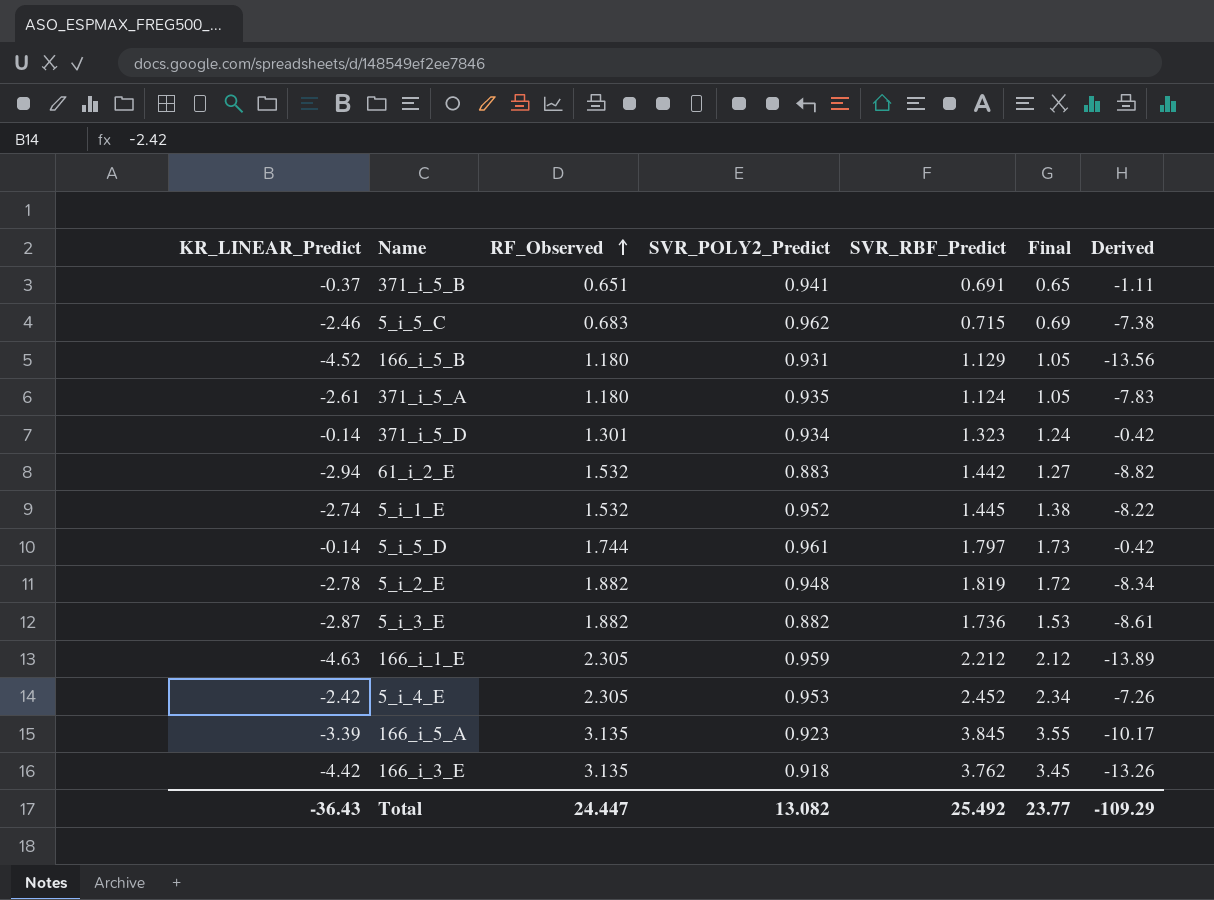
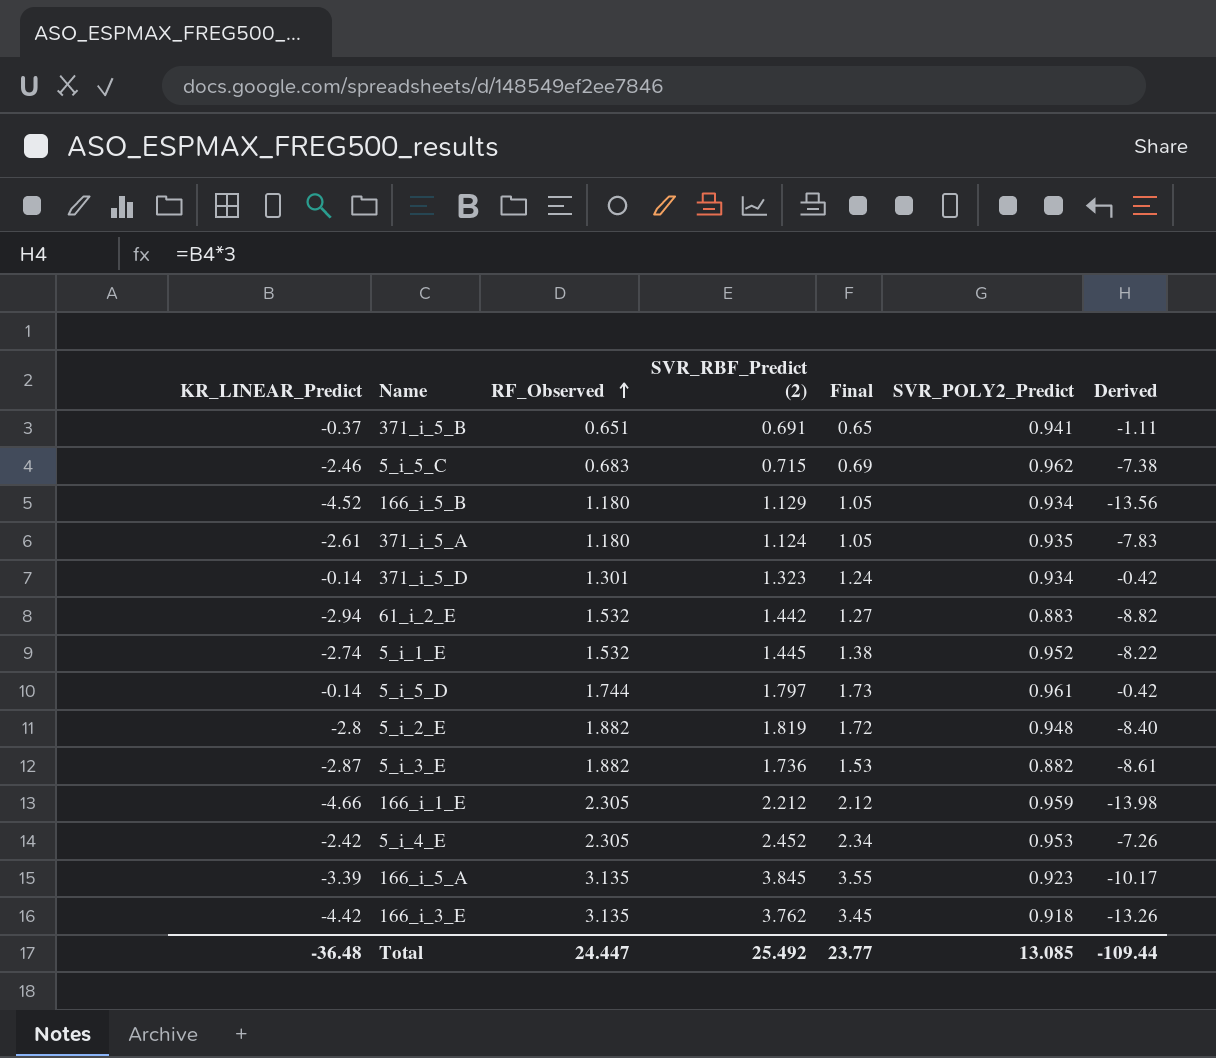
column name: SVR_RBF_Predict -> SVR_RBF_Predict (2)
column SVR_POLY2_Predict | position: 4 -> 6
166_i_5_B | SVR_POLY2_Predict: 0.931 -> 0.934
5_i_2_E | KR_LINEAR_Predict: -2.78 -> -2.8
5_i_2_E | Derived: -8.34 -> -8.40
166_i_1_E | KR_LINEAR_Predict: -4.63 -> -4.66
166_i_1_E | Derived: -13.89 -> -13.98
Total | KR_LINEAR_Predict: -36.43 -> -36.48
Total | SVR_POLY2_Predict: 13.082 -> 13.085
Total | Derived: -109.29 -> -109.44

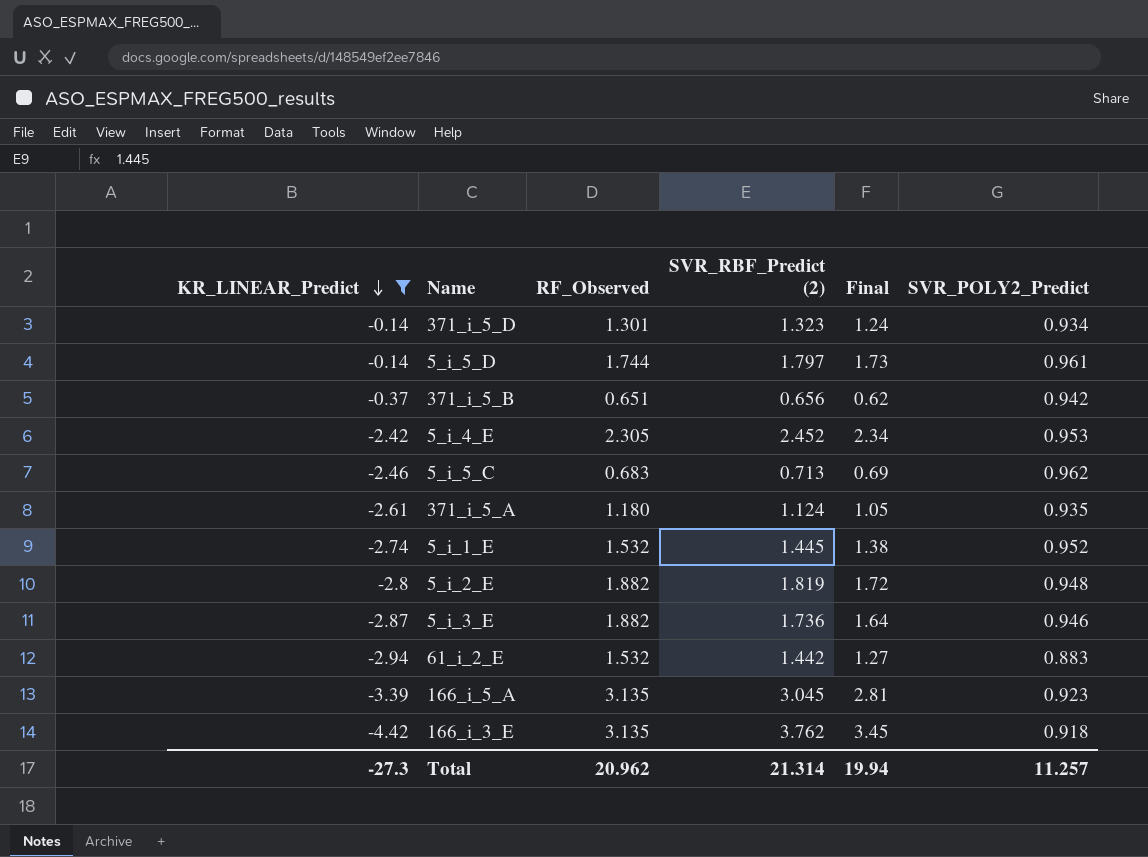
filter: none -> KR_LINEAR_Predict >= -4.42
row order: RF_Observed ascending -> KR_LINEAR_Predict descending
column Derived | formula: [KR_LINEAR_Predict] * 3 -> none
371_i_5_B | SVR_RBF_Predict (2): 0.691 -> 0.656
371_i_5_B | Final: 0.65 -> 0.62
371_i_5_B | SVR_POLY2_Predict: 0.941 -> 0.942
5_i_5_C | SVR_RBF_Predict (2): 0.715 -> 0.713
5_i_3_E | Final: 1.53 -> 1.64
5_i_3_E | SVR_POLY2_Predict: 0.882 -> 0.946
166_i_5_A | SVR_RBF_Predict (2): 3.845 -> 3.045
166_i_5_A | Final: 3.55 -> 2.81
Total | KR_LINEAR_Predict: -36.48 -> -27.3
Total | RF_Observed: 24.447 -> 20.962
Total | SVR_RBF_Predict (2): 25.492 -> 21.314
Total | Final: 23.77 -> 19.94
Total | SVR_POLY2_Predict: 13.085 -> 11.257

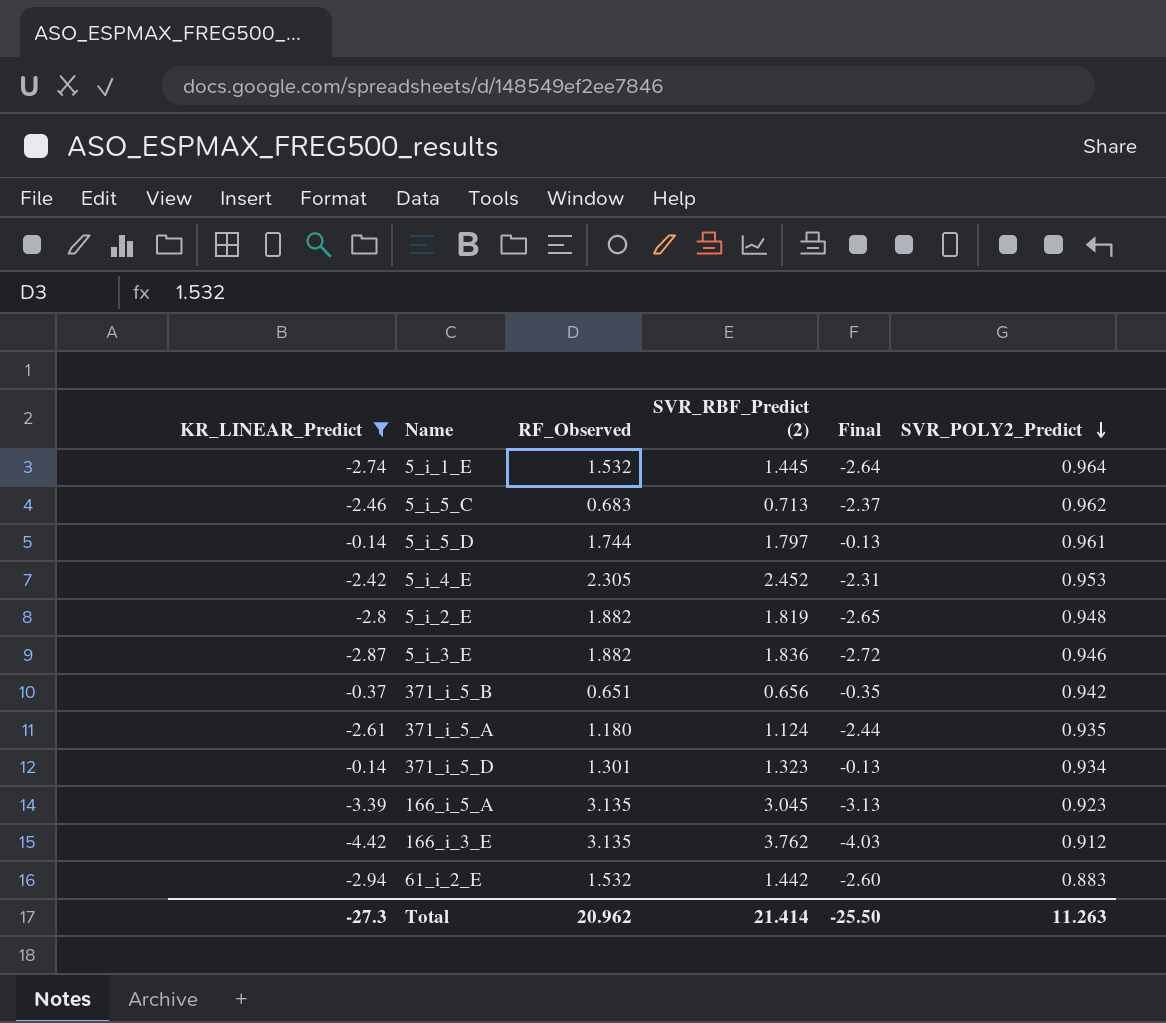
row order: KR_LINEAR_Predict descending -> SVR_POLY2_Predict descending
column Final | formula: [SVR_RBF_Predict (2)] * [SVR_POLY2_Predict] -> [KR_LINEAR_Predict] * [SVR_POLY2_Predict]
5_i_1_E | SVR_POLY2_Predict: 0.952 -> 0.964
5_i_3_E | SVR_RBF_Predict (2): 1.736 -> 1.836
166_i_3_E | SVR_POLY2_Predict: 0.918 -> 0.912
Total | SVR_RBF_Predict (2): 21.314 -> 21.414
Total | Final: 19.94 -> -25.50
Total | SVR_POLY2_Predict: 11.257 -> 11.263

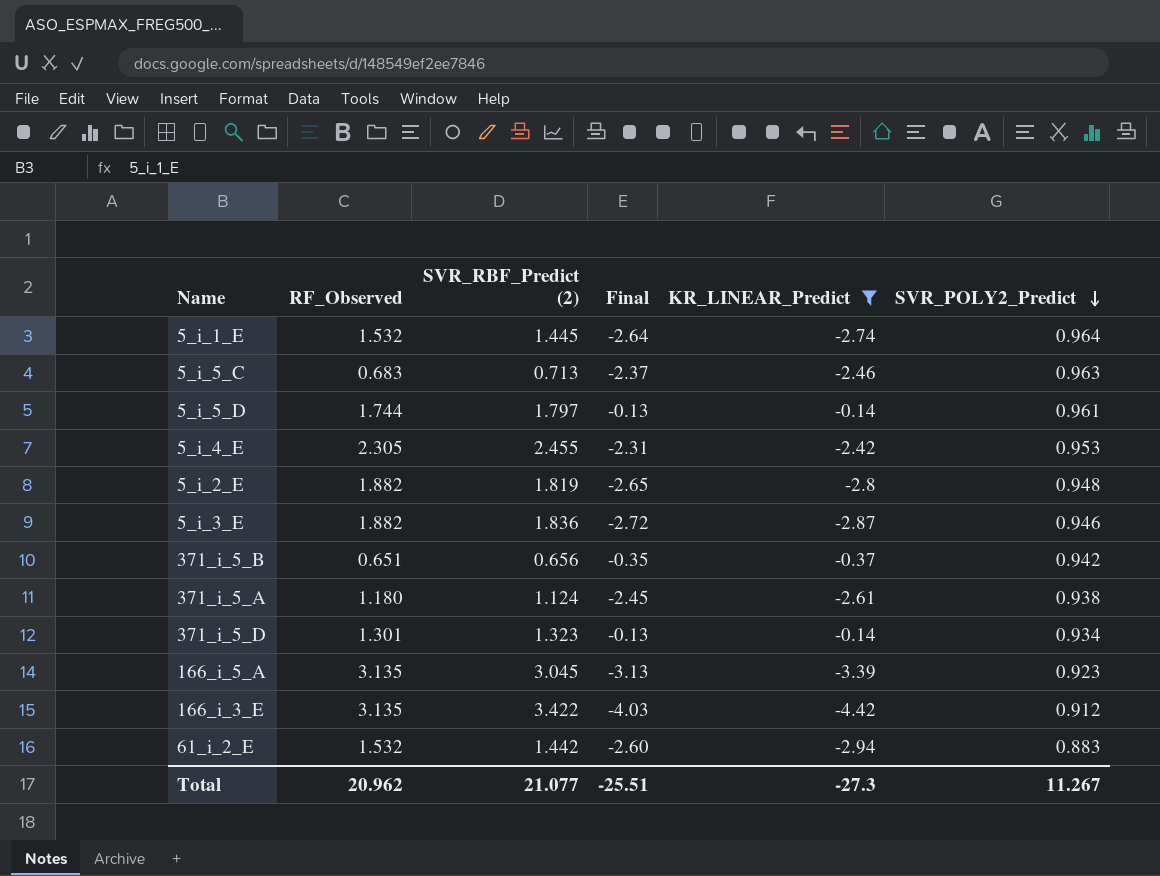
column KR_LINEAR_Predict | position: 1 -> 5
5_i_5_C | SVR_POLY2_Predict: 0.962 -> 0.963
5_i_4_E | SVR_RBF_Predict (2): 2.452 -> 2.455
371_i_5_A | Final: -2.44 -> -2.45
371_i_5_A | SVR_POLY2_Predict: 0.935 -> 0.938
166_i_3_E | SVR_RBF_Predict (2): 3.762 -> 3.422
Total | SVR_RBF_Predict (2): 21.414 -> 21.077
Total | Final: -25.50 -> -25.51
Total | SVR_POLY2_Predict: 11.263 -> 11.267

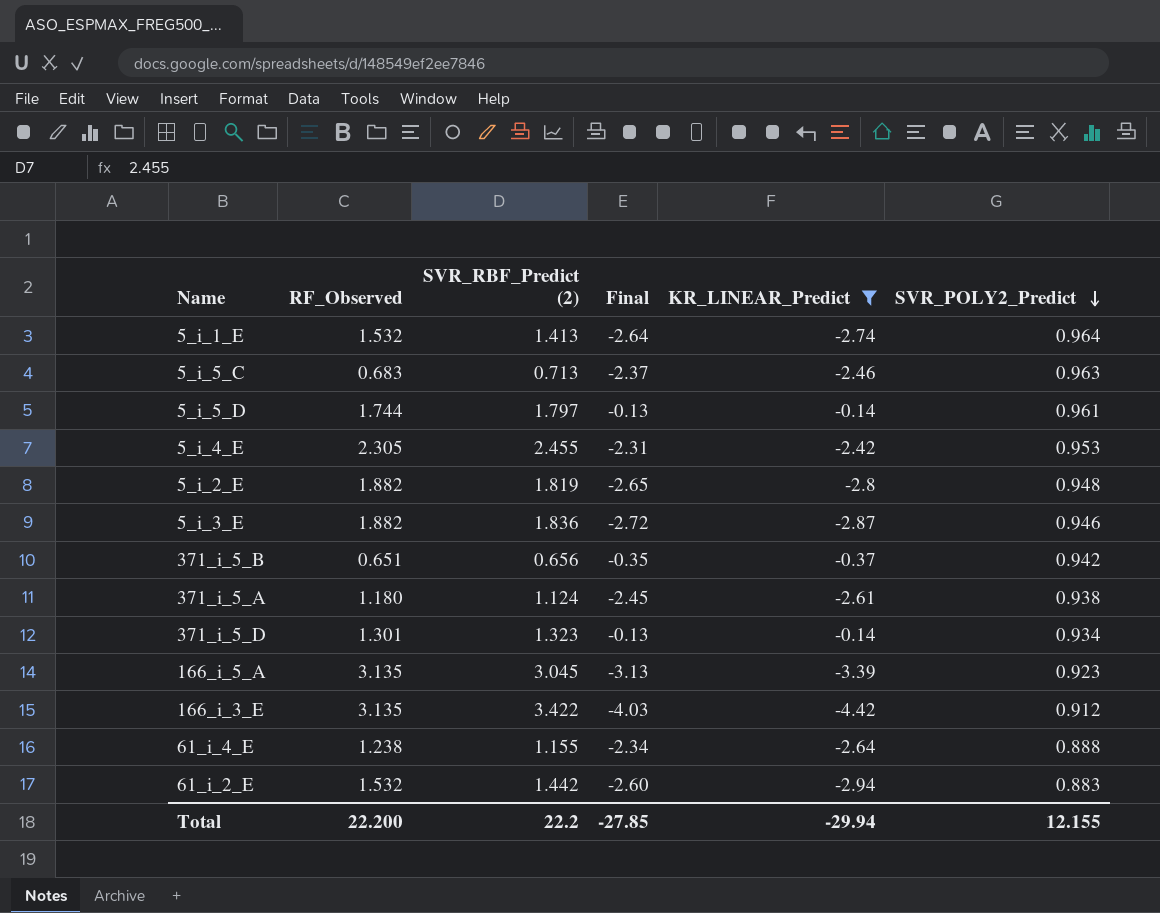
5_i_1_E | SVR_RBF_Predict (2): 1.445 -> 1.413
row 61_i_4_E: none -> 1.238 | 1.155 | -2.34 | -2.64 | 0.888
Total | RF_Observed: 20.962 -> 22.200
Total | SVR_RBF_Predict (2): 21.077 -> 22.2
Total | Final: -25.51 -> -27.85
Total | KR_LINEAR_Predict: -27.3 -> -29.94
Total | SVR_POLY2_Predict: 11.267 -> 12.155

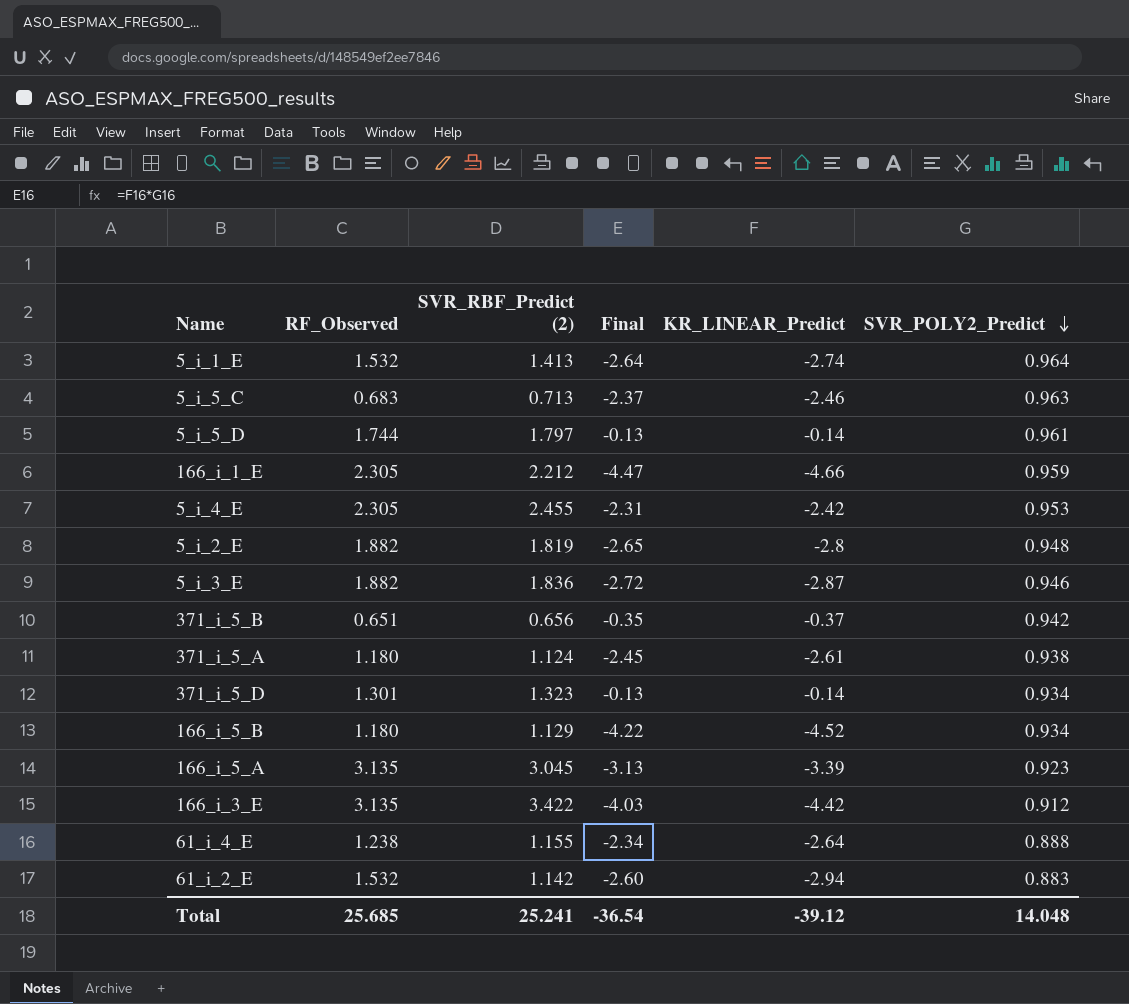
filter: KR_LINEAR_Predict >= -4.42 -> none
61_i_2_E | SVR_RBF_Predict (2): 1.442 -> 1.142
Total | RF_Observed: 22.200 -> 25.685
Total | SVR_RBF_Predict (2): 22.2 -> 25.241
Total | Final: -27.85 -> -36.54
Total | KR_LINEAR_Predict: -29.94 -> -39.12
Total | SVR_POLY2_Predict: 12.155 -> 14.048

